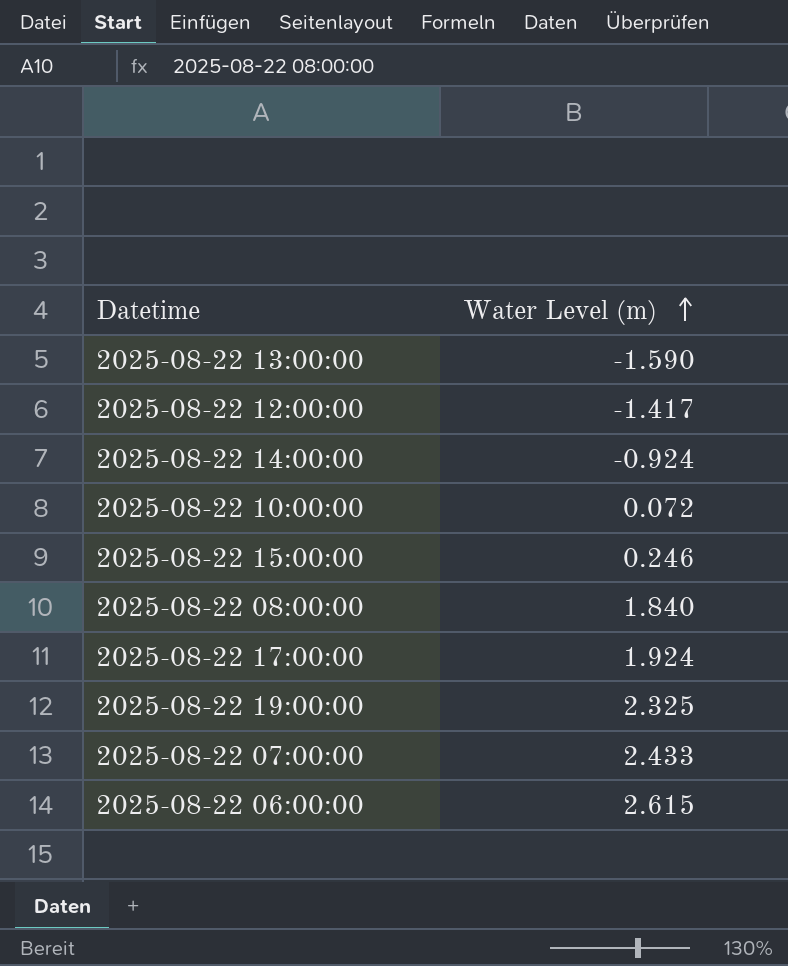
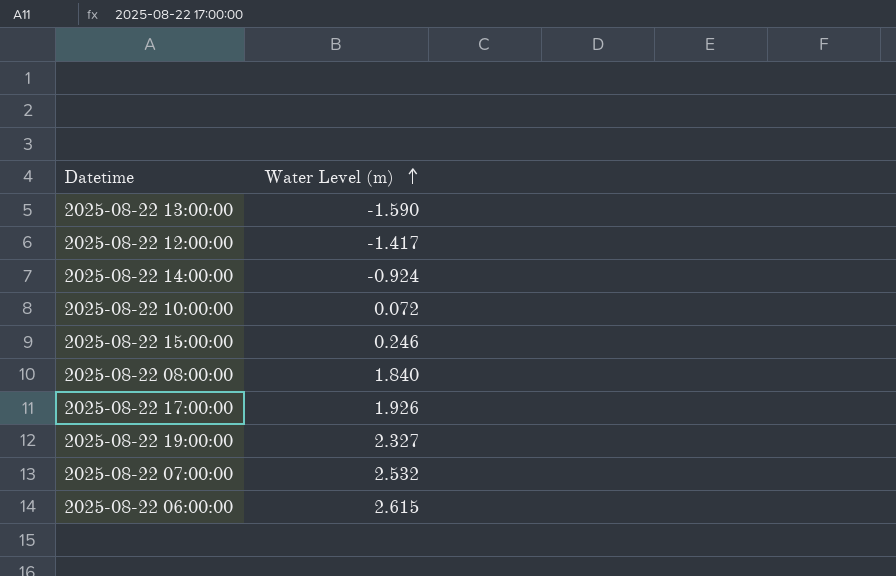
2025-08-22 17:00:00 | Water Level (m): 1.924 -> 1.926
2025-08-22 19:00:00 | Water Level (m): 2.325 -> 2.327
2025-08-22 07:00:00 | Water Level (m): 2.433 -> 2.532

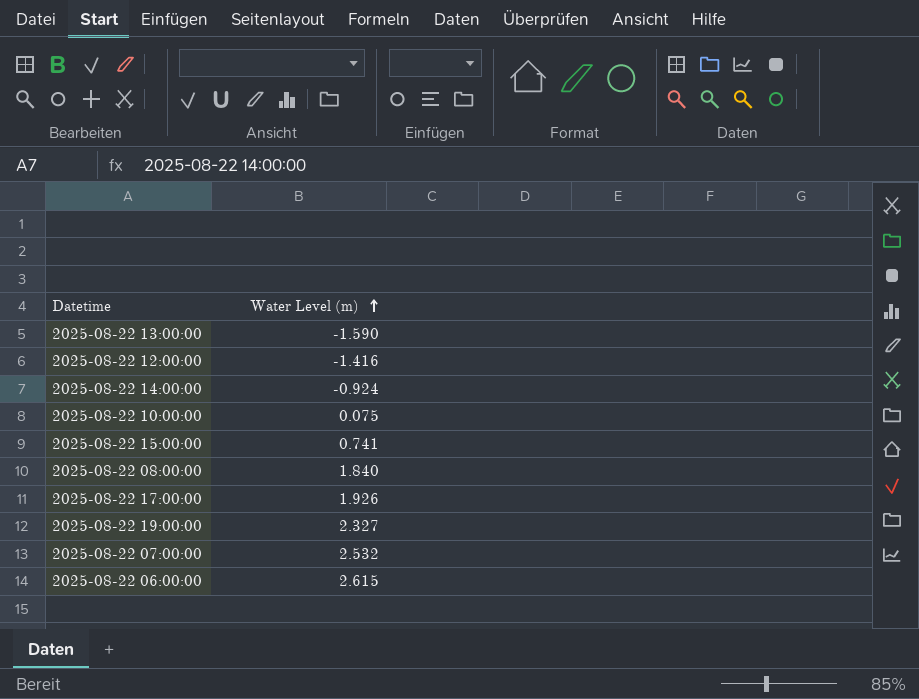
2025-08-22 12:00:00 | Water Level (m): -1.417 -> -1.416
2025-08-22 10:00:00 | Water Level (m): 0.072 -> 0.075
2025-08-22 15:00:00 | Water Level (m): 0.246 -> 0.741

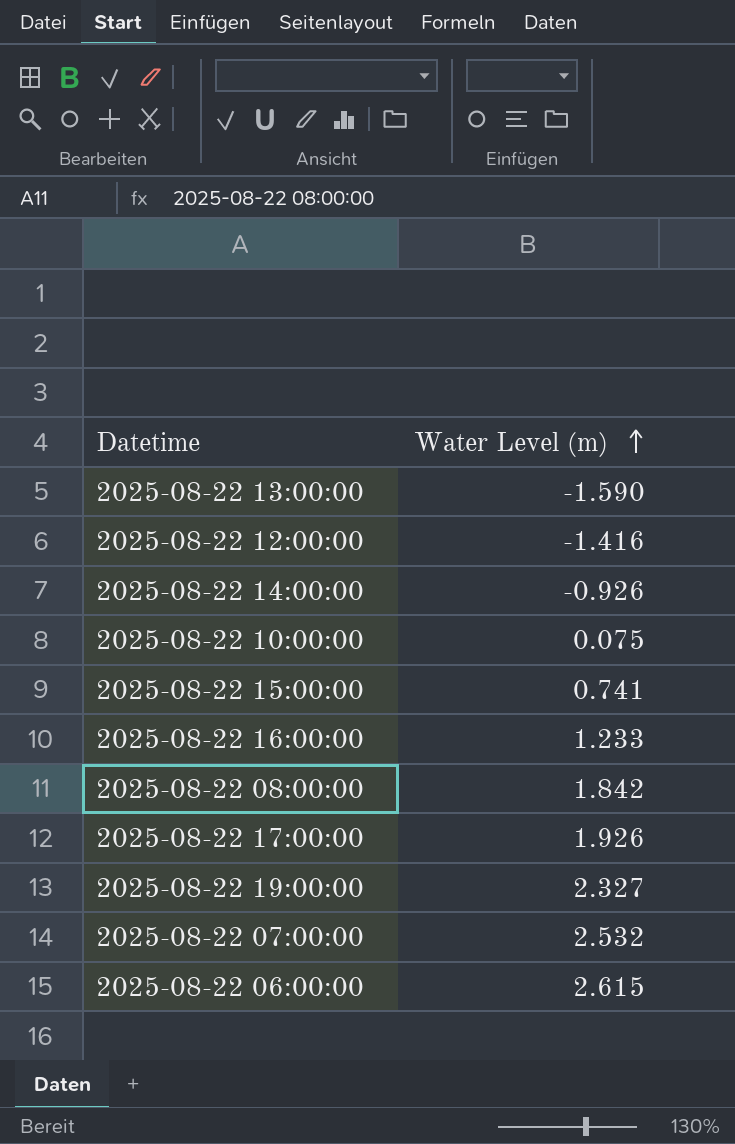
2025-08-22 14:00:00 | Water Level (m): -0.924 -> -0.926
row 2025-08-22 16:00:00: none -> 1.233
2025-08-22 08:00:00 | Water Level (m): 1.840 -> 1.842

